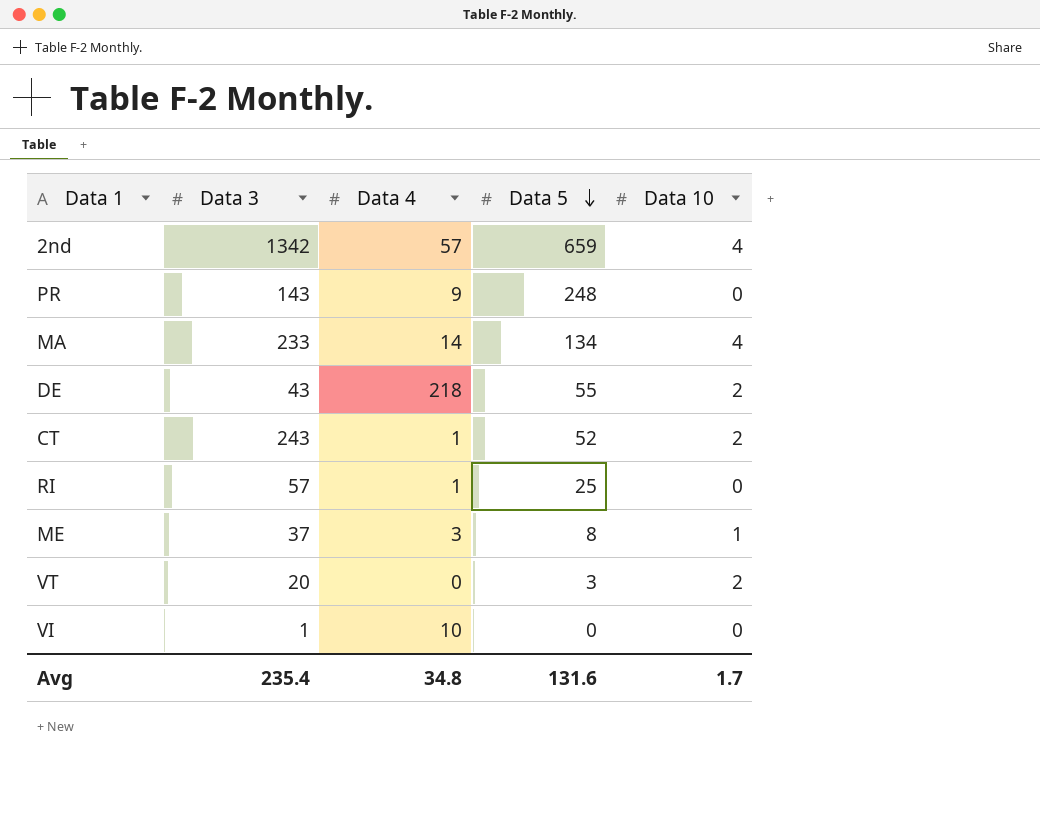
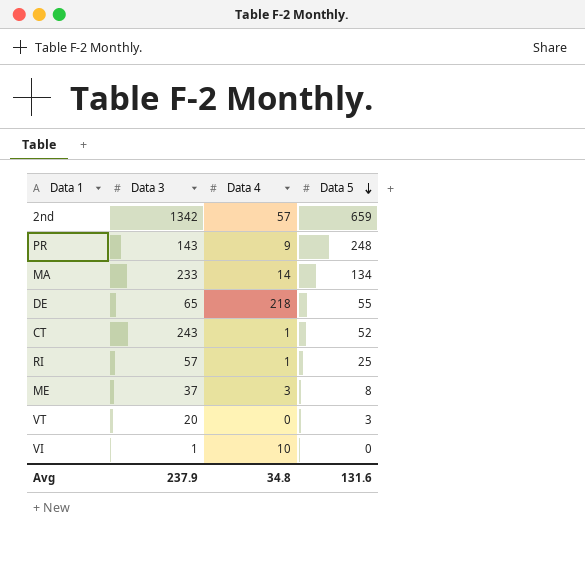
column Data 10 | position: 5 -> none
DE | Data 3: 43 -> 65
Avg | Data 3: 235.4 -> 237.9

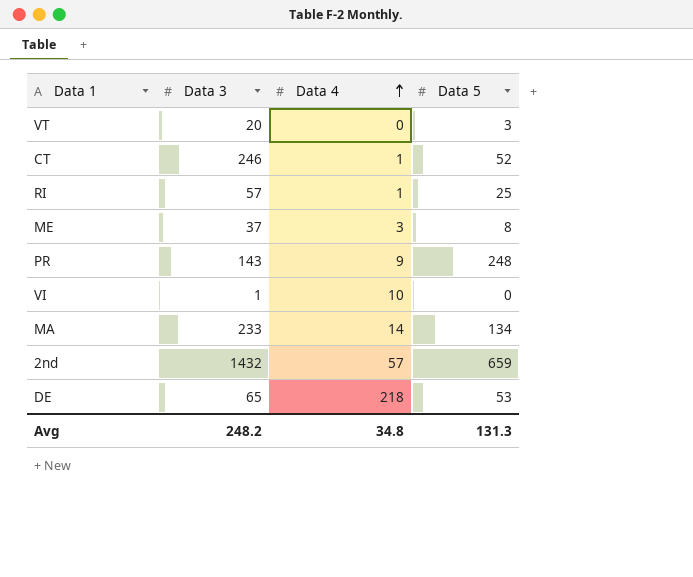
row order: Data 5 descending -> Data 4 ascending
CT | Data 3: 243 -> 246
2nd | Data 3: 1342 -> 1432
DE | Data 5: 55 -> 53
Avg | Data 3: 237.9 -> 248.2
Avg | Data 5: 131.6 -> 131.3

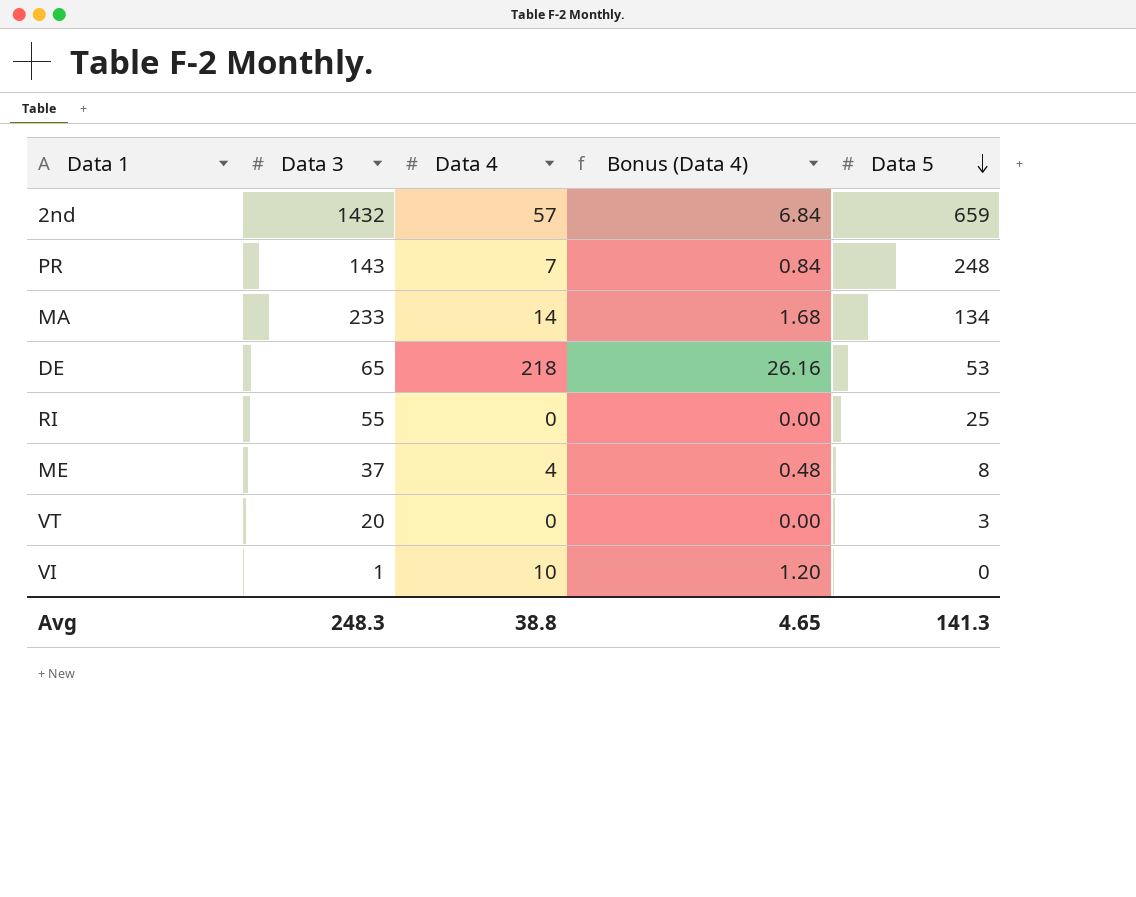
row order: Data 4 ascending -> Data 5 descending
column Bonus (Data 4) | formula: none -> [Data 4] * 0.12
row CT: 246 | 1 | 52 -> none
PR | Data 4: 9 -> 7
RI | Data 3: 57 -> 55
RI | Data 4: 1 -> 0
ME | Data 4: 3 -> 4
Avg | Data 3: 248.2 -> 248.3
Avg | Data 4: 34.8 -> 38.8
Avg | Data 5: 131.3 -> 141.3

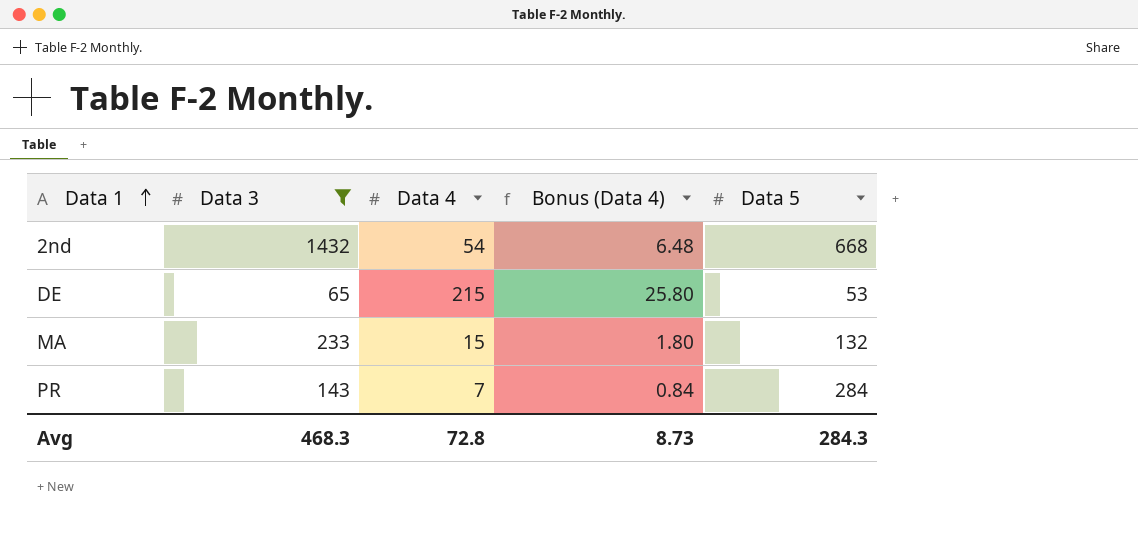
filter: none -> Data 3 >= 65
row order: Data 5 descending -> Data 1 ascending
2nd | Data 4: 57 -> 54
2nd | Bonus (Data 4): 6.84 -> 6.48
2nd | Data 5: 659 -> 668
DE | Data 4: 218 -> 215
DE | Bonus (Data 4): 26.16 -> 25.80
MA | Data 4: 14 -> 15
MA | Bonus (Data 4): 1.68 -> 1.80
MA | Data 5: 134 -> 132
PR | Data 5: 248 -> 284
Avg | Data 3: 248.3 -> 468.3
Avg | Data 4: 38.8 -> 72.8
Avg | Bonus (Data 4): 4.65 -> 8.73
Avg | Data 5: 141.3 -> 284.3

